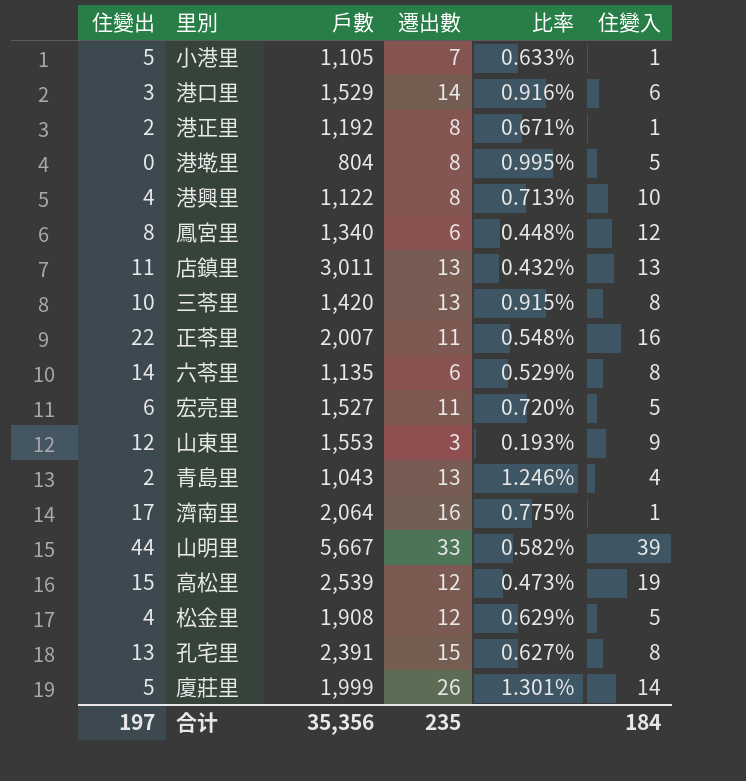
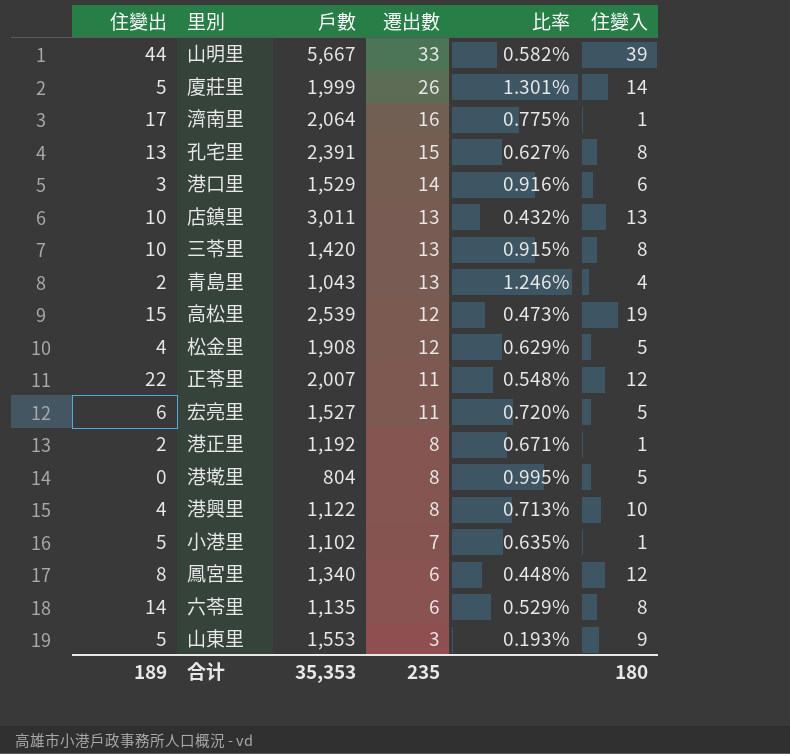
row order: none -> 遷出數 descending
店鎮里 | 住變出: 11 -> 10
正苓里 | 住變入: 16 -> 12
小港里 | 戶數: 1,105 -> 1,102
小港里 | 比率: 0.633% -> 0.635%
山東里 | 住變出: 12 -> 5
合计 | 住變出: 197 -> 189
合计 | 戶數: 35,356 -> 35,353
合计 | 住變入: 184 -> 180

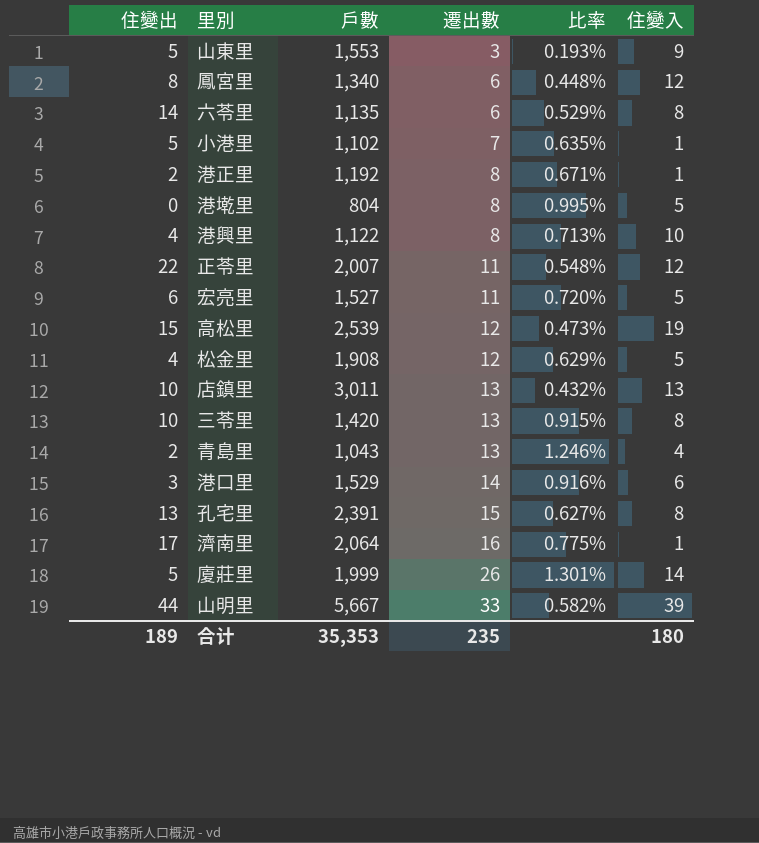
row order: 遷出數 descending -> 遷出數 ascending

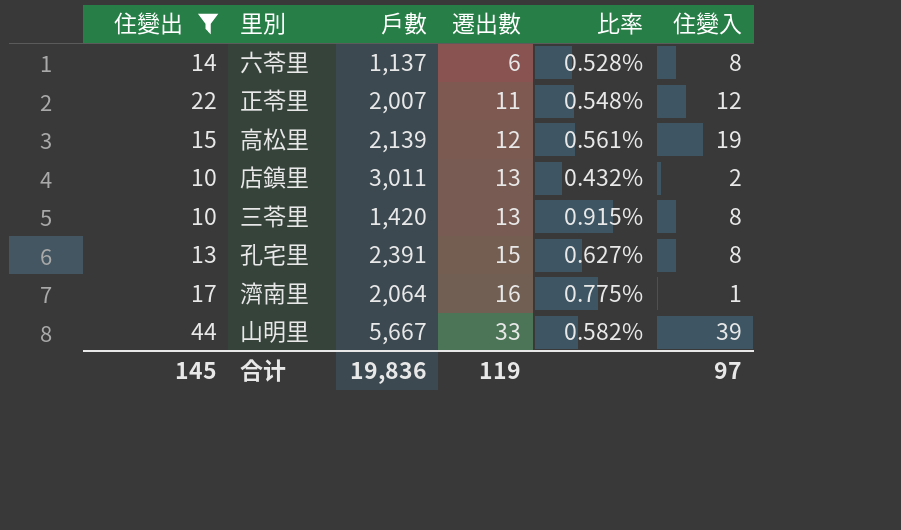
filter: none -> 住變出 >= 10
六苓里 | 戶數: 1,135 -> 1,137
六苓里 | 比率: 0.529% -> 0.528%
高松里 | 戶數: 2,539 -> 2,139
高松里 | 比率: 0.473% -> 0.561%
店鎮里 | 住變入: 13 -> 2
合计 | 住變出: 189 -> 145
合计 | 戶數: 35,353 -> 19,836
合计 | 遷出數: 235 -> 119
合计 | 住變入: 180 -> 97

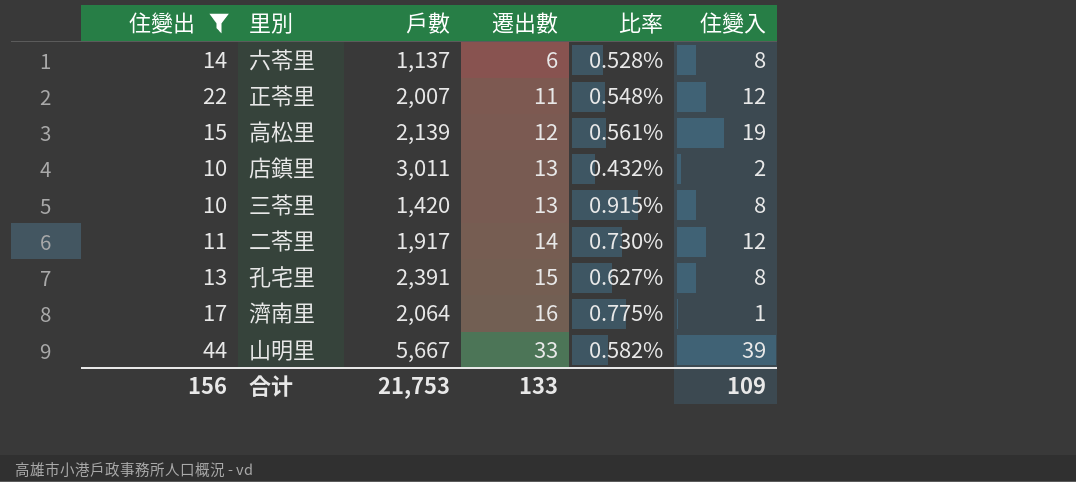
row 二苓里: none -> 11 | 1,917 | 14 | 0.730% | 12
合计 | 住變出: 145 -> 156
合计 | 戶數: 19,836 -> 21,753
合计 | 遷出數: 119 -> 133
合计 | 住變入: 97 -> 109

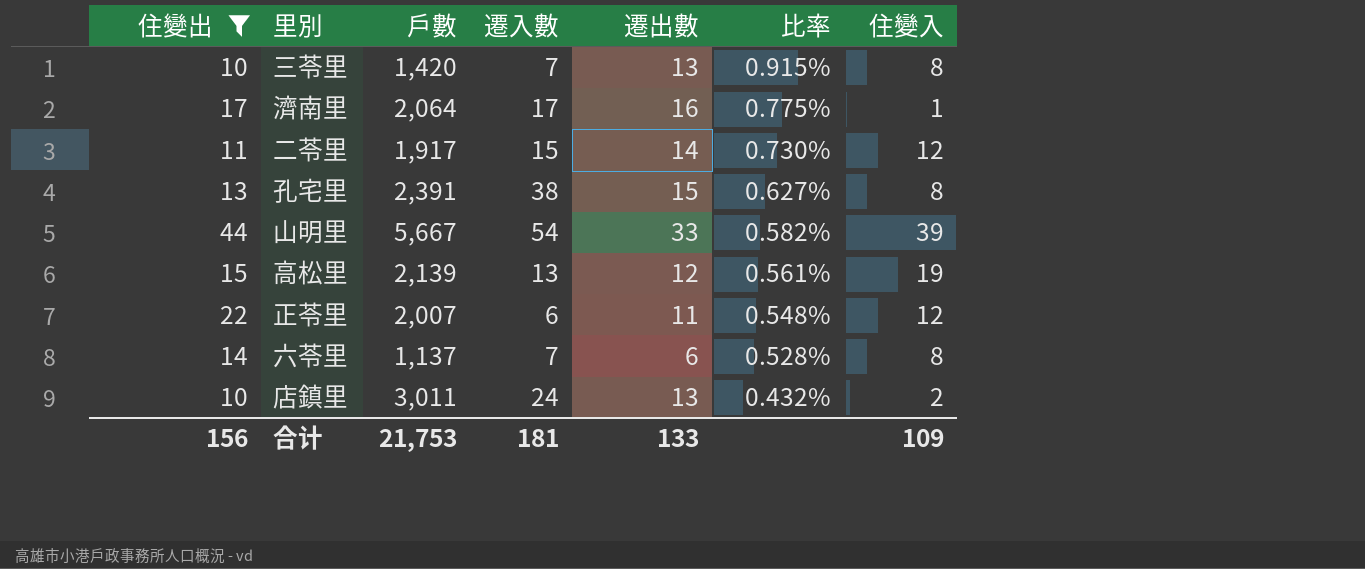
row order: 遷出數 ascending -> 比率 descending
column 遷入數 | position: none -> 4

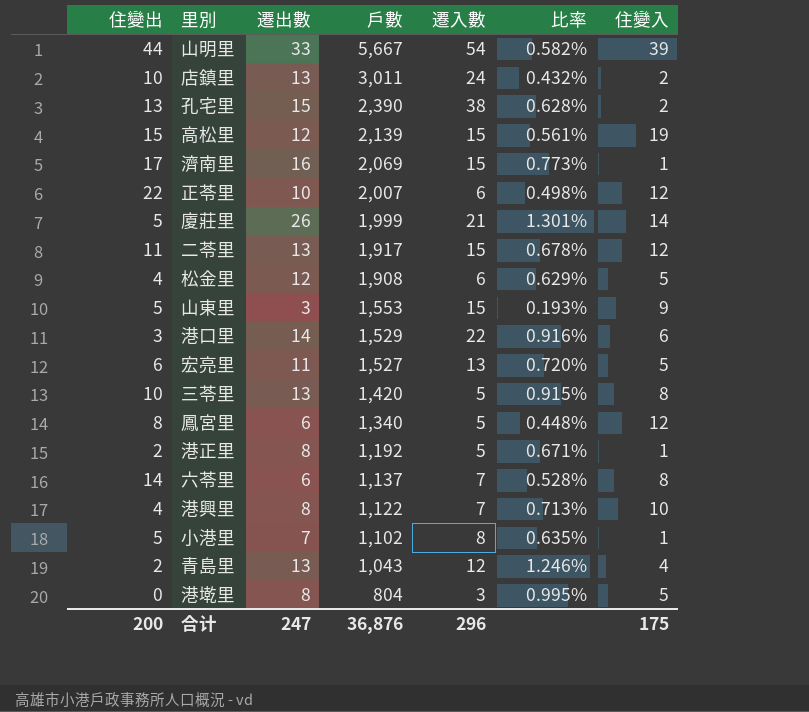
filter: 住變出 >= 10 -> none
row order: 比率 descending -> 戶數 descending
column 遷出數 | position: 5 -> 3
孔宅里 | 戶數: 2,391 -> 2,390
孔宅里 | 比率: 0.627% -> 0.628%
孔宅里 | 住變入: 8 -> 2
高松里 | 遷入數: 13 -> 15
濟南里 | 戶數: 2,064 -> 2,069
濟南里 | 遷入數: 17 -> 15
濟南里 | 比率: 0.775% -> 0.773%
正苓里 | 遷出數: 11 -> 10
正苓里 | 比率: 0.548% -> 0.498%
二苓里 | 遷出數: 14 -> 13
二苓里 | 比率: 0.730% -> 0.678%
三苓里 | 遷入數: 7 -> 5
合计 | 住變出: 156 -> 200
合计 | 遷出數: 133 -> 247
合计 | 戶數: 21,753 -> 36,876
合计 | 遷入數: 181 -> 296
合计 | 住變入: 109 -> 175

